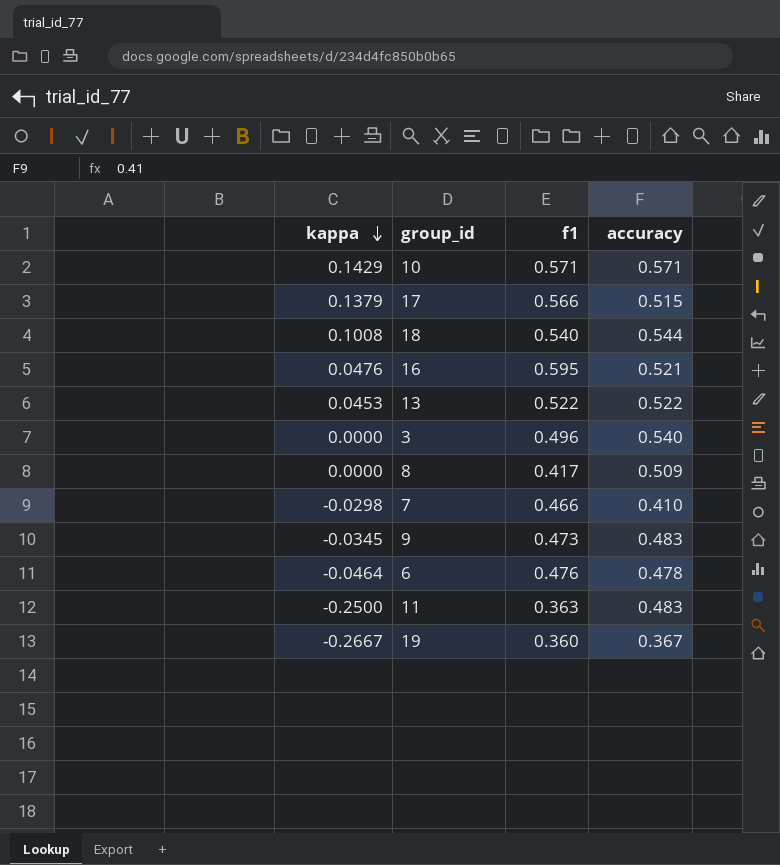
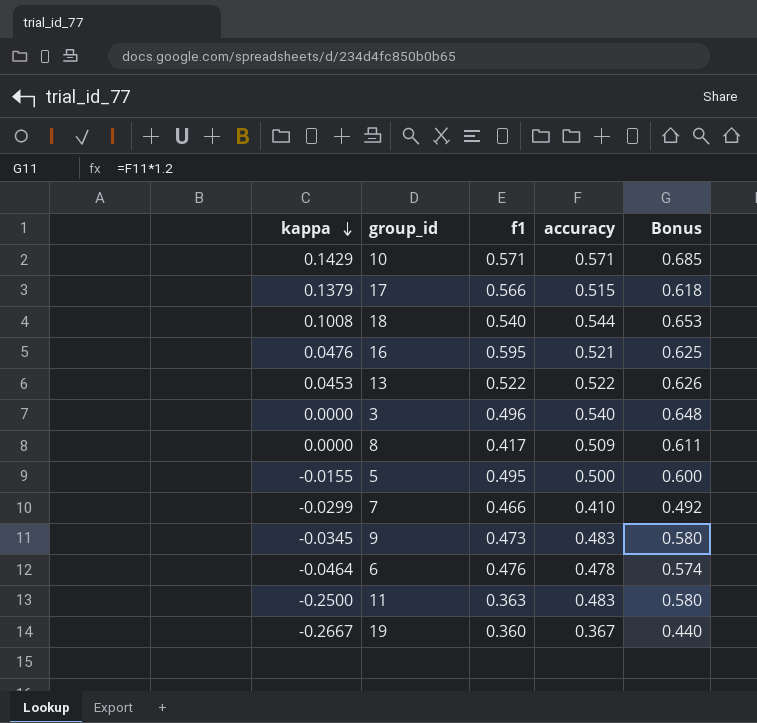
column Bonus | formula: none -> [accuracy] * 1.2
row 5: none -> -0.0155 | 0.495 | 0.500 | 0.600
7 | kappa: -0.0298 -> -0.0299

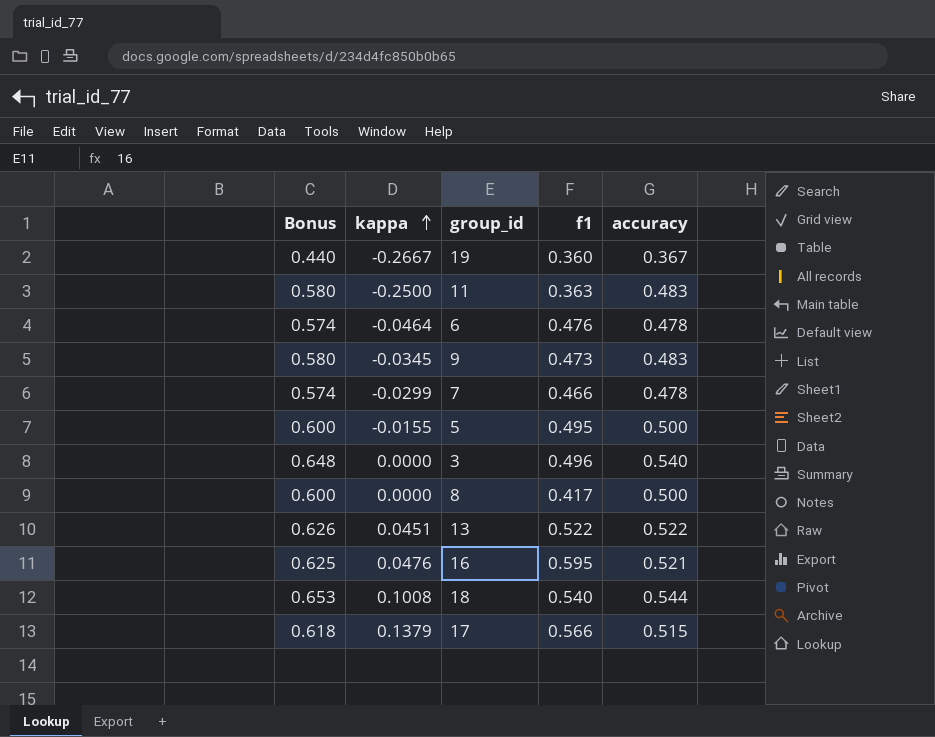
row order: kappa descending -> kappa ascending
column Bonus | position: 5 -> 1
row 10: 0.1429 | 0.571 | 0.571 | 0.685 -> none
7 | Bonus: 0.492 -> 0.574
7 | accuracy: 0.410 -> 0.478
8 | Bonus: 0.611 -> 0.600
8 | accuracy: 0.509 -> 0.500
13 | kappa: 0.0453 -> 0.0451

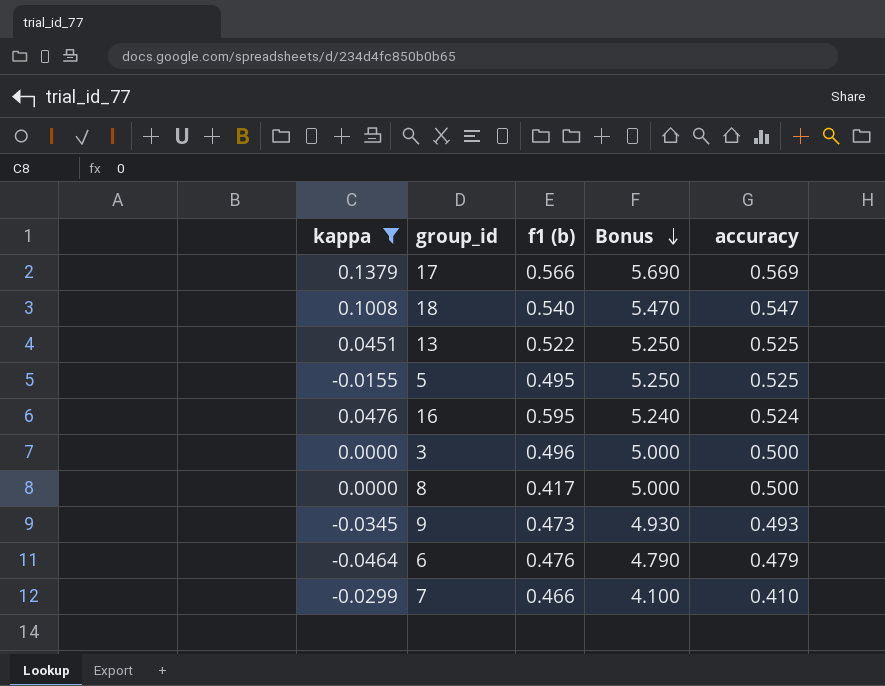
filter: none -> kappa >= -0.0464
row order: kappa ascending -> Bonus descending
column name: f1 -> f1 (b)
column Bonus | formula: [accuracy] * 1.2 -> [accuracy] * 10
column Bonus | position: 1 -> 4
17 | accuracy: 0.515 -> 0.569
18 | accuracy: 0.544 -> 0.547
13 | accuracy: 0.522 -> 0.525
5 | accuracy: 0.500 -> 0.525
16 | accuracy: 0.521 -> 0.524
3 | accuracy: 0.540 -> 0.500
9 | accuracy: 0.483 -> 0.493
6 | accuracy: 0.478 -> 0.479
7 | accuracy: 0.478 -> 0.410

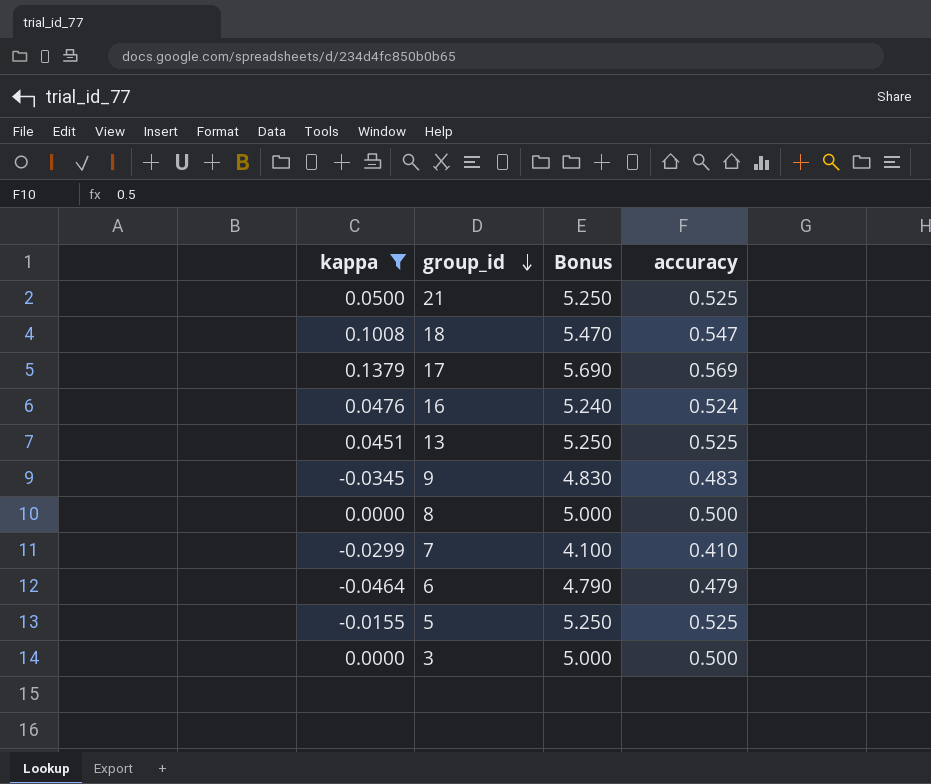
row order: Bonus descending -> group_id descending
column f1 (b) | position: 3 -> none
row 21: none -> 0.0500 | 5.250 | 0.525
9 | Bonus: 4.930 -> 4.830
9 | accuracy: 0.493 -> 0.483

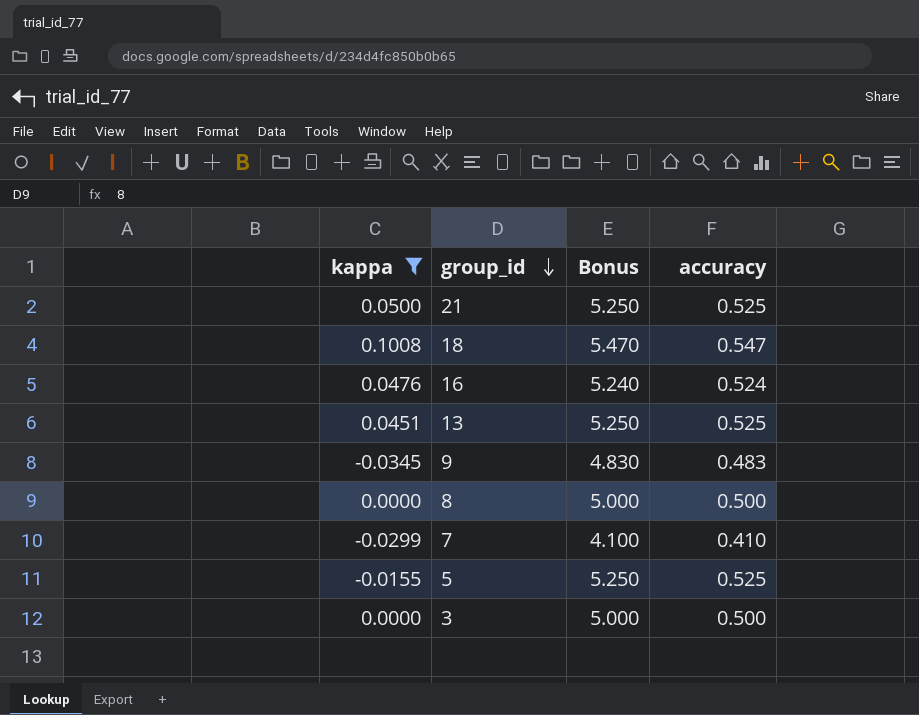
row 17: 0.1379 | 5.690 | 0.569 -> none
row 6: -0.0464 | 4.790 | 0.479 -> none

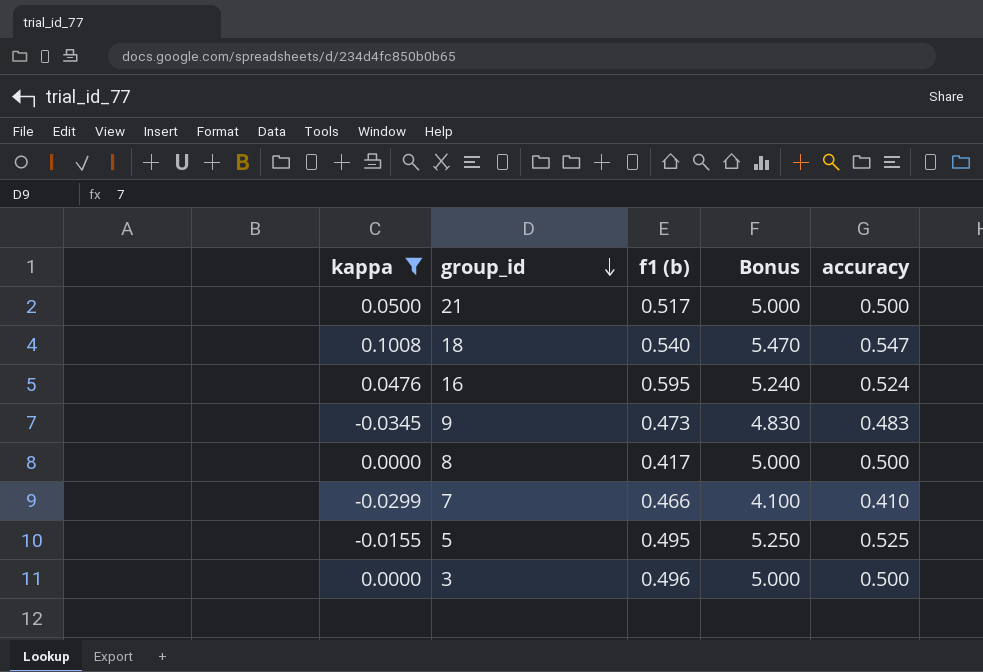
column f1 (b) | position: none -> 3
row 13: 0.0451 | 5.250 | 0.525 -> none
21 | Bonus: 5.250 -> 5.000
21 | accuracy: 0.525 -> 0.500

